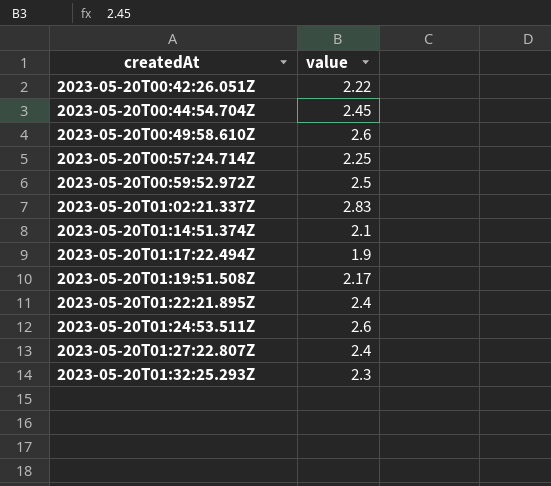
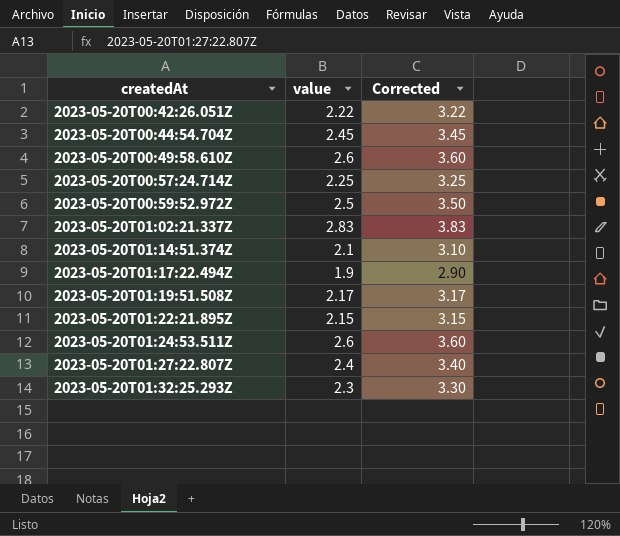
column Corrected | formula: none -> [value] + 1
2023-05-20T01:22:21.895Z | value: 2.4 -> 2.15

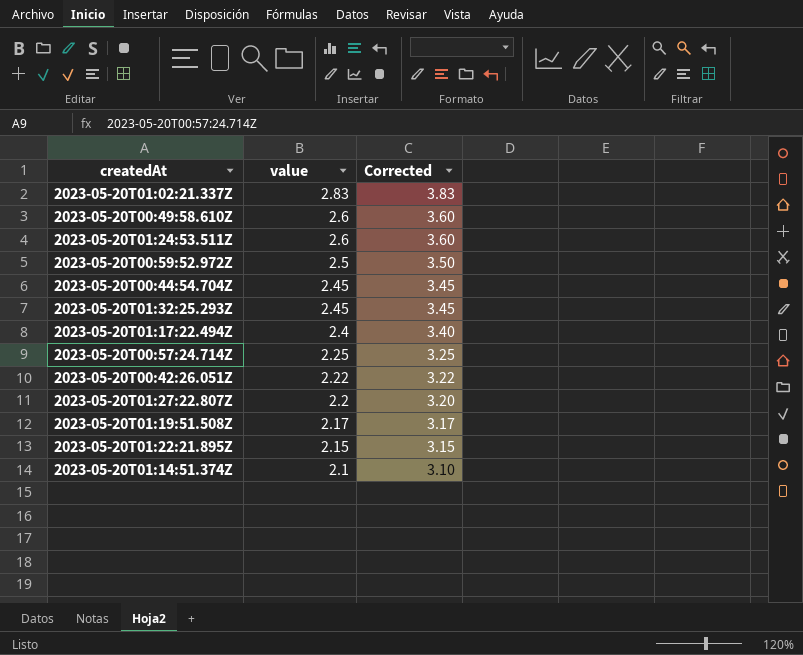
row order: createdAt ascending -> value descending
2023-05-20T01:32:25.293Z | value: 2.3 -> 2.45
2023-05-20T01:32:25.293Z | Corrected: 3.30 -> 3.45
2023-05-20T01:17:22.494Z | value: 1.9 -> 2.4
2023-05-20T01:17:22.494Z | Corrected: 2.90 -> 3.40
2023-05-20T01:27:22.807Z | value: 2.4 -> 2.2
2023-05-20T01:27:22.807Z | Corrected: 3.40 -> 3.20

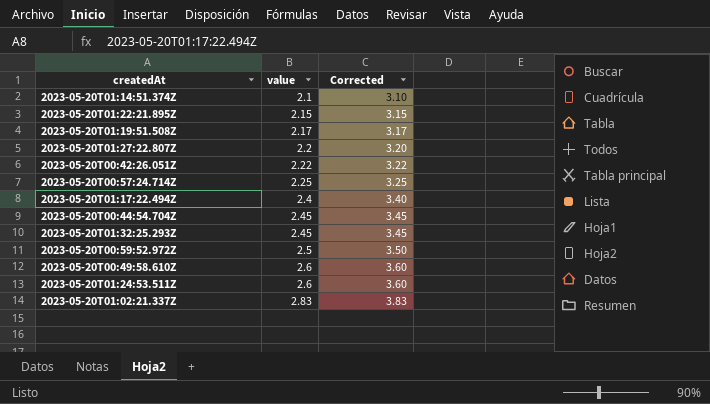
row order: value descending -> value ascending

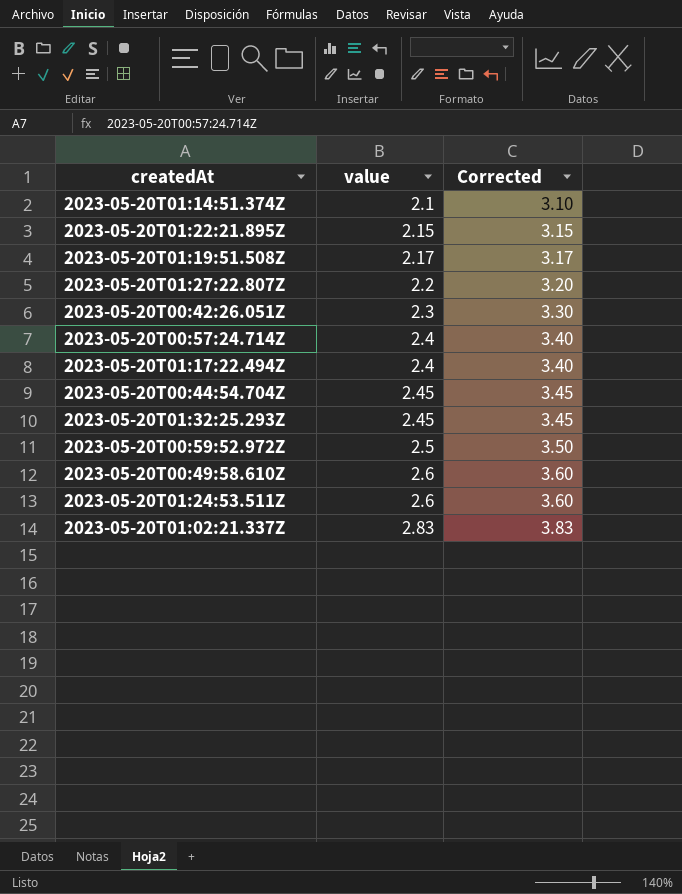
2023-05-20T00:42:26.051Z | value: 2.22 -> 2.3
2023-05-20T00:42:26.051Z | Corrected: 3.22 -> 3.30
2023-05-20T00:57:24.714Z | value: 2.25 -> 2.4
2023-05-20T00:57:24.714Z | Corrected: 3.25 -> 3.40

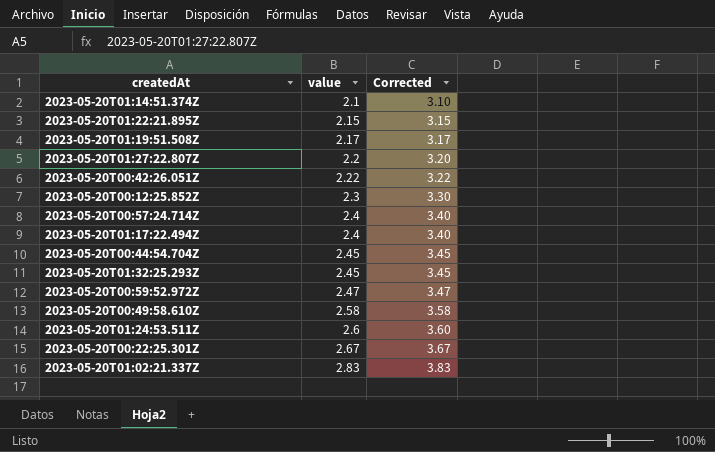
2023-05-20T00:42:26.051Z | value: 2.3 -> 2.22
2023-05-20T00:42:26.051Z | Corrected: 3.30 -> 3.22
row 2023-05-20T00:12:25.852Z: none -> 2.3 | 3.30
2023-05-20T00:59:52.972Z | value: 2.5 -> 2.47
2023-05-20T00:59:52.972Z | Corrected: 3.50 -> 3.47
2023-05-20T00:49:58.610Z | value: 2.6 -> 2.58
2023-05-20T00:49:58.610Z | Corrected: 3.60 -> 3.58
row 2023-05-20T00:22:25.301Z: none -> 2.67 | 3.67

